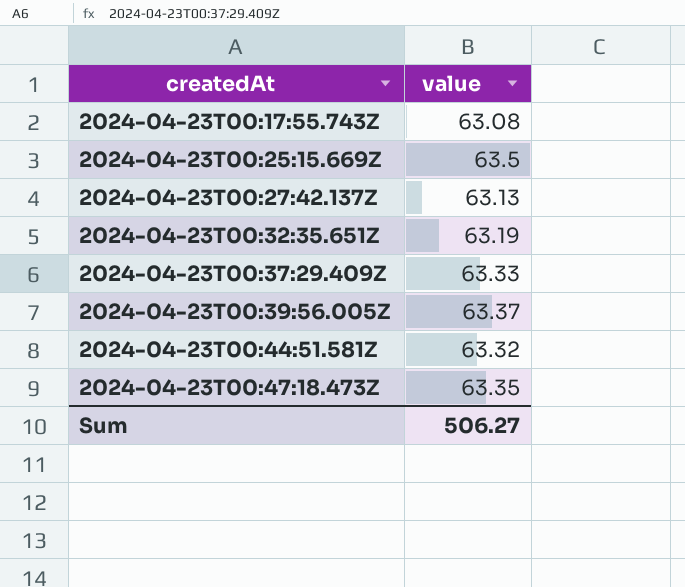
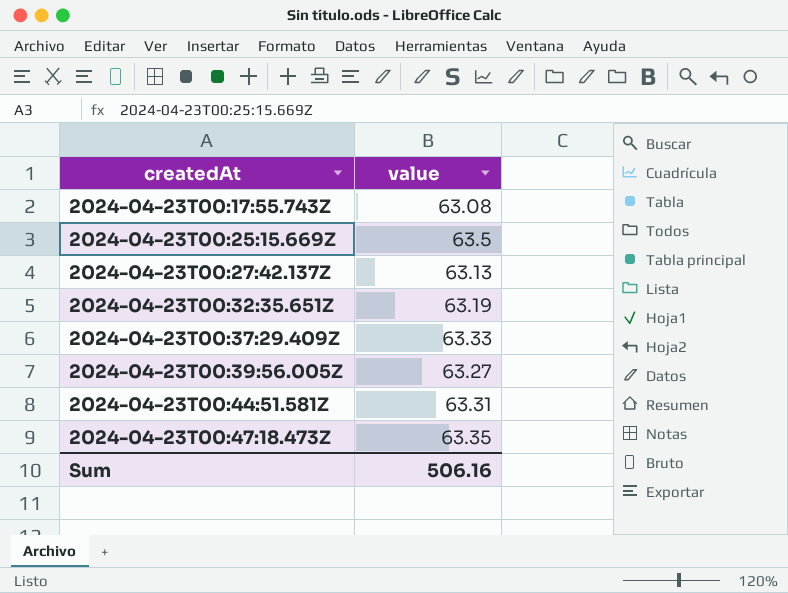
2024-04-23T00:39:56.005Z | value: 63.37 -> 63.27
2024-04-23T00:44:51.581Z | value: 63.32 -> 63.31
Sum | value: 506.27 -> 506.16

